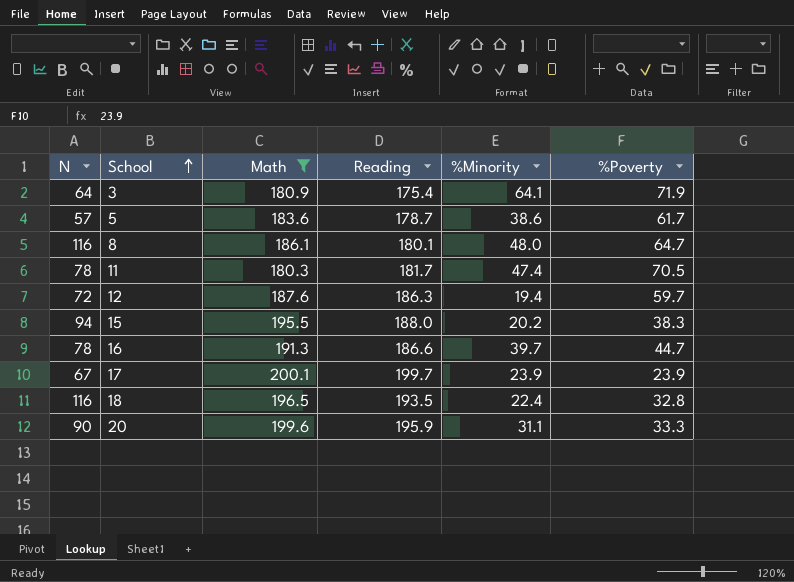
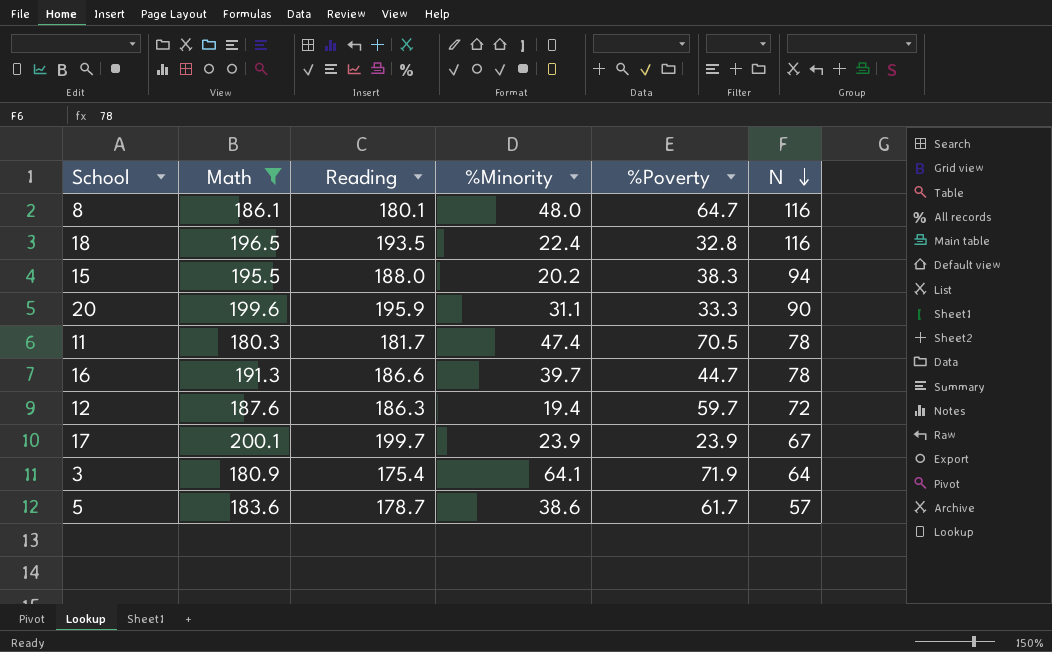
row order: School ascending -> N descending
column N | position: 1 -> 6

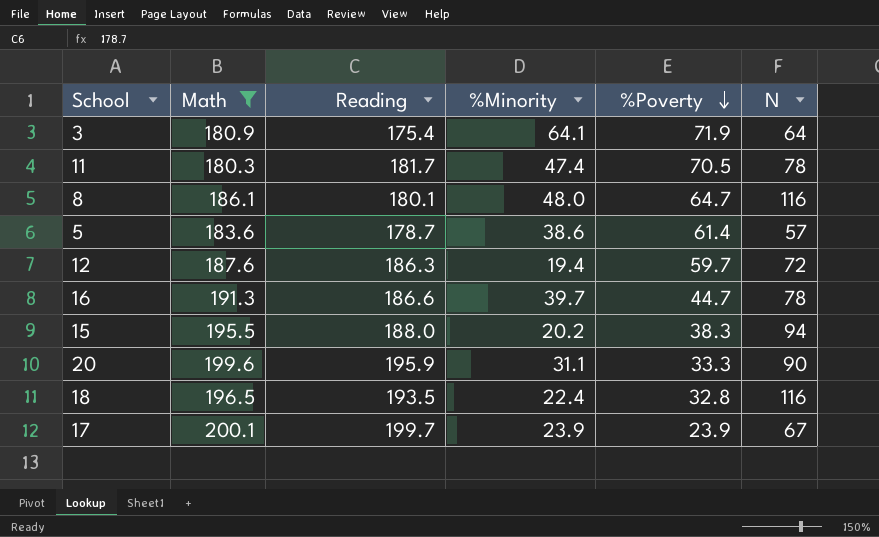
row order: N descending -> %Poverty descending
5 | %Poverty: 61.7 -> 61.4

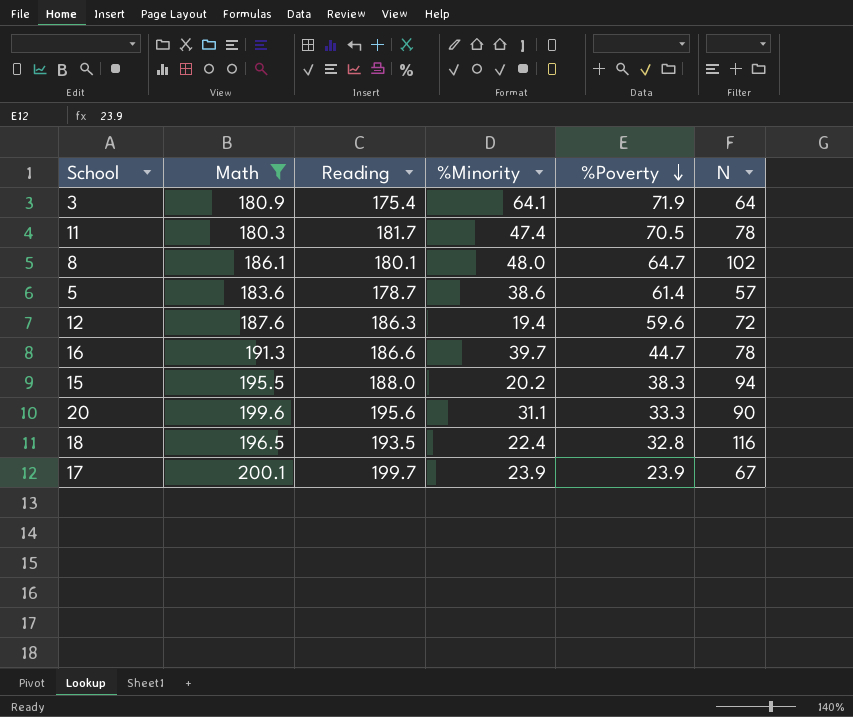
8 | N: 116 -> 102
12 | %Poverty: 59.7 -> 59.6
20 | Reading: 195.9 -> 195.6

